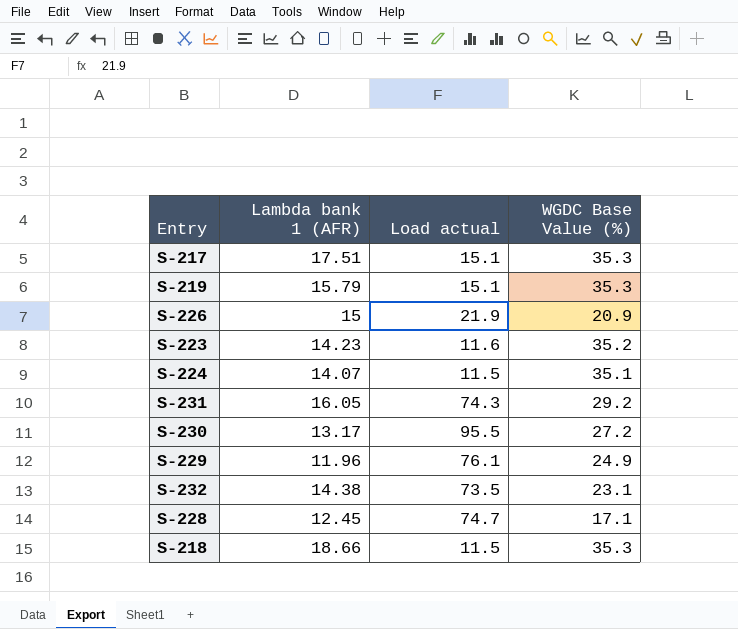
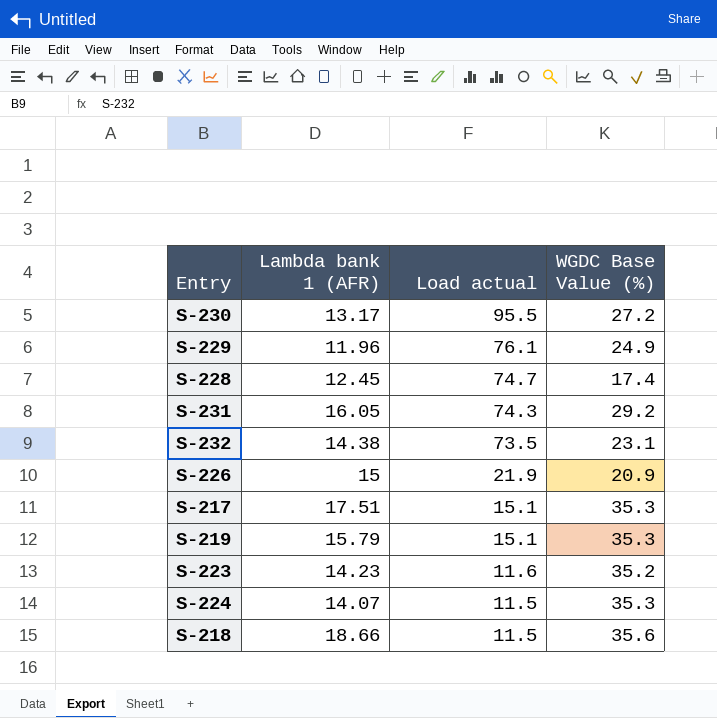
row order: none -> Load actual descending
S-228 | WGDC Base Value (%): 17.1 -> 17.4
S-224 | WGDC Base Value (%): 35.1 -> 35.3
S-218 | WGDC Base Value (%): 35.3 -> 35.6

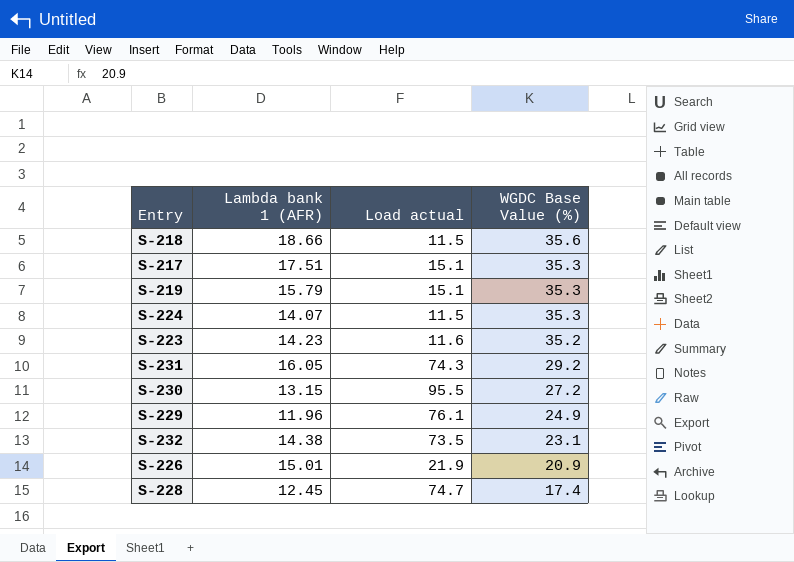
row order: Load actual descending -> WGDC Base Value (%) descending
S-230 | Lambda bank 1 (AFR): 13.17 -> 13.15
S-226 | Lambda bank 1 (AFR): 15 -> 15.01

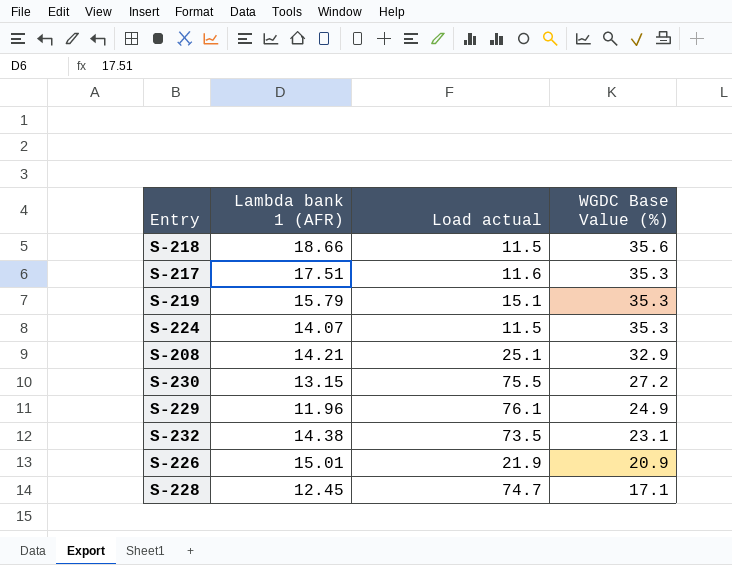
row S-223: 14.23 | 11.6 | 35.2 -> none
row S-231: 16.05 | 74.3 | 29.2 -> none
S-217 | Load actual: 15.1 -> 11.6
row S-208: none -> 14.21 | 25.1 | 32.9
S-230 | Load actual: 95.5 -> 75.5
S-228 | WGDC Base Value (%): 17.4 -> 17.1

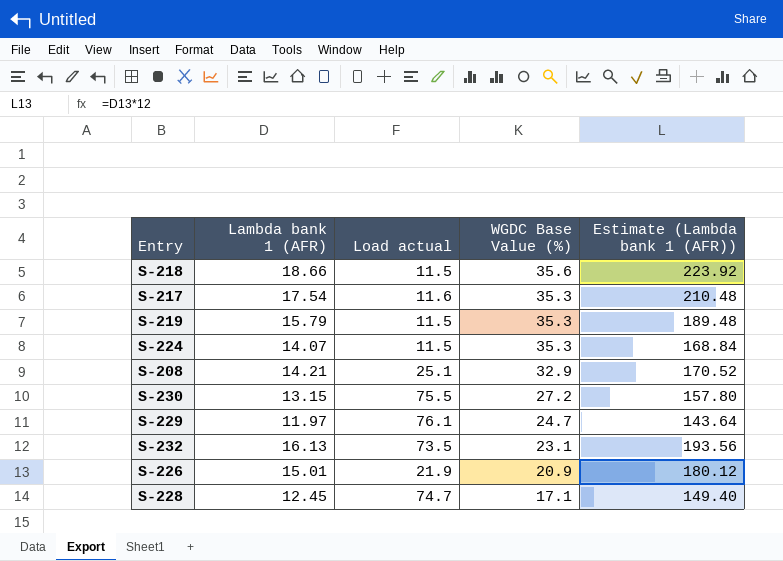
column Estimate (Lambda bank 1 (AFR)) | formula: none -> [Lambda bank 1 (AFR)] * 12
S-217 | Lambda bank 1 (AFR): 17.51 -> 17.54
S-219 | Load actual: 15.1 -> 11.5
S-229 | Lambda bank 1 (AFR): 11.96 -> 11.97
S-229 | WGDC Base Value (%): 24.9 -> 24.7
S-232 | Lambda bank 1 (AFR): 14.38 -> 16.13

